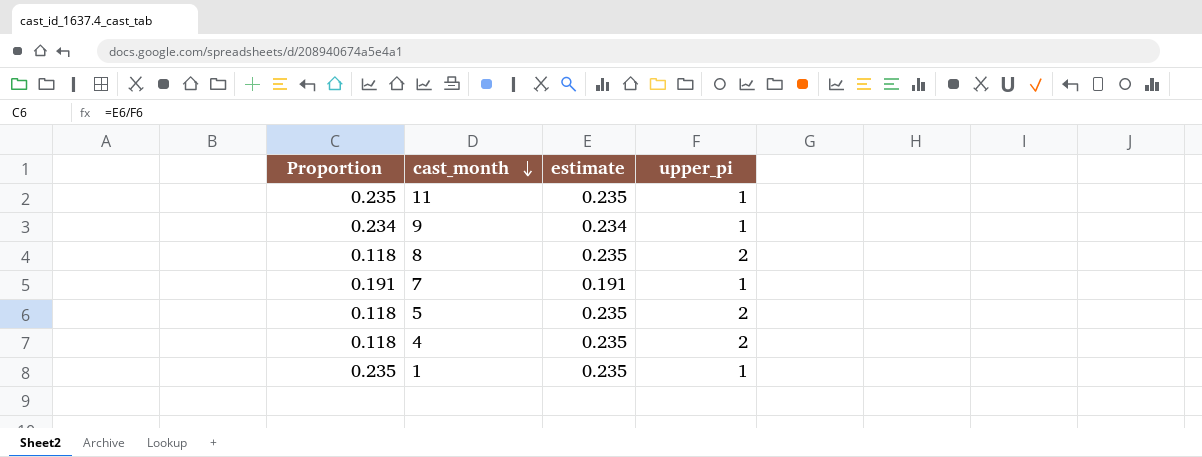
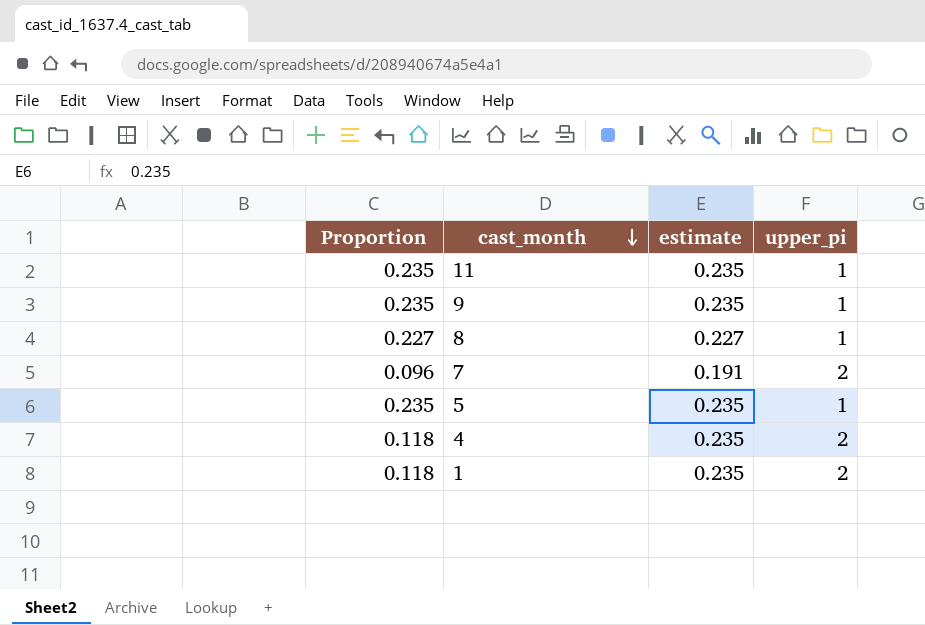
9 | Proportion: 0.234 -> 0.235
9 | estimate: 0.234 -> 0.235
8 | Proportion: 0.118 -> 0.227
8 | estimate: 0.235 -> 0.227
8 | upper_pi: 2 -> 1
7 | Proportion: 0.191 -> 0.096
7 | upper_pi: 1 -> 2
5 | Proportion: 0.118 -> 0.235
5 | upper_pi: 2 -> 1
1 | Proportion: 0.235 -> 0.118
1 | upper_pi: 1 -> 2

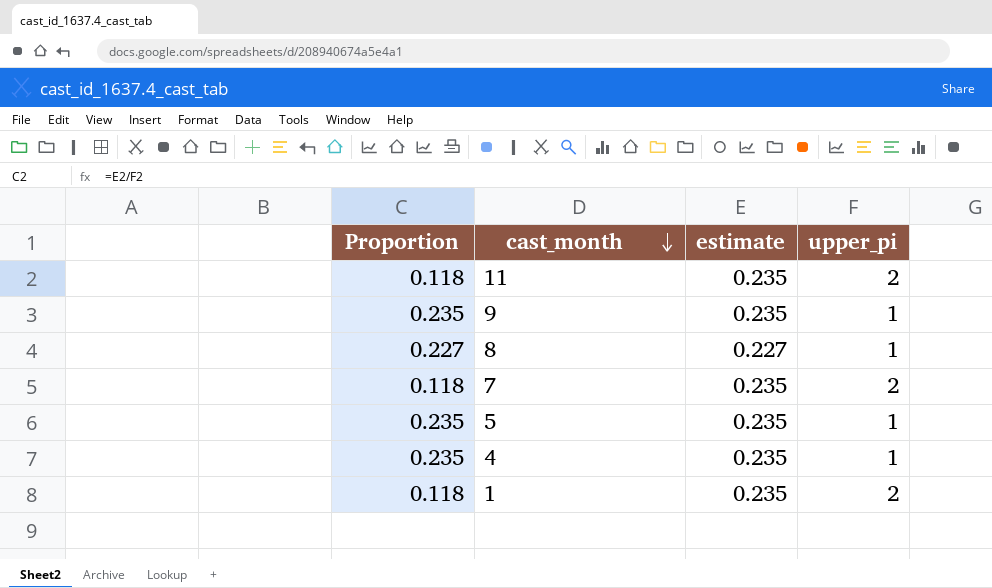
11 | Proportion: 0.235 -> 0.118
11 | upper_pi: 1 -> 2
7 | Proportion: 0.096 -> 0.118
7 | estimate: 0.191 -> 0.235
4 | Proportion: 0.118 -> 0.235
4 | upper_pi: 2 -> 1

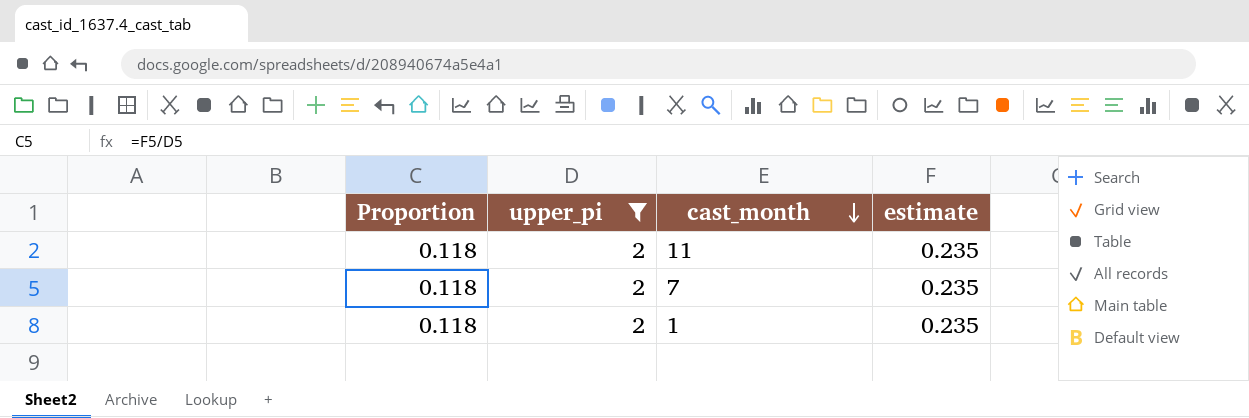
filter: none -> upper_pi = 2
column upper_pi | position: 4 -> 2

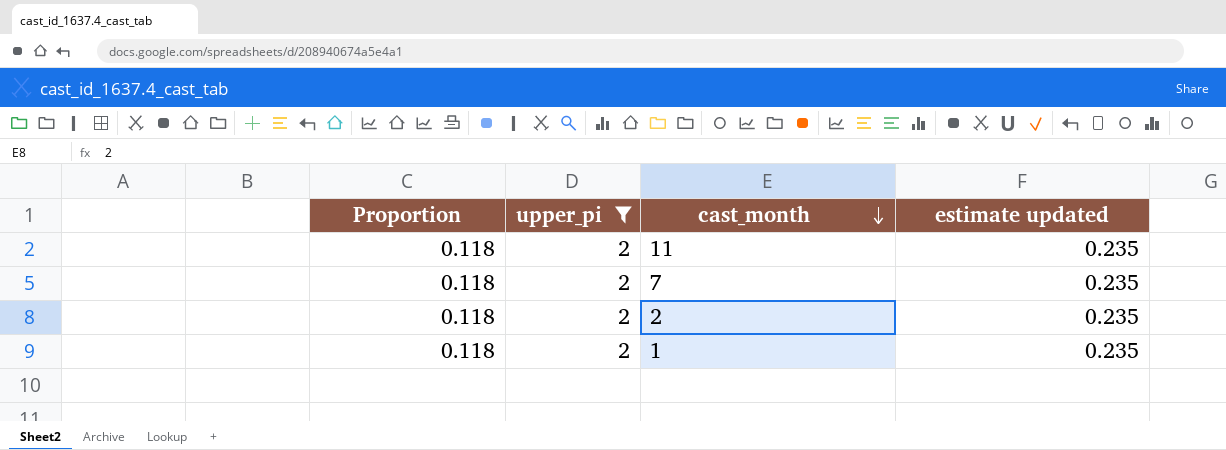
column name: estimate -> estimate updated
row 2: none -> 0.118 | 2 | 0.235

